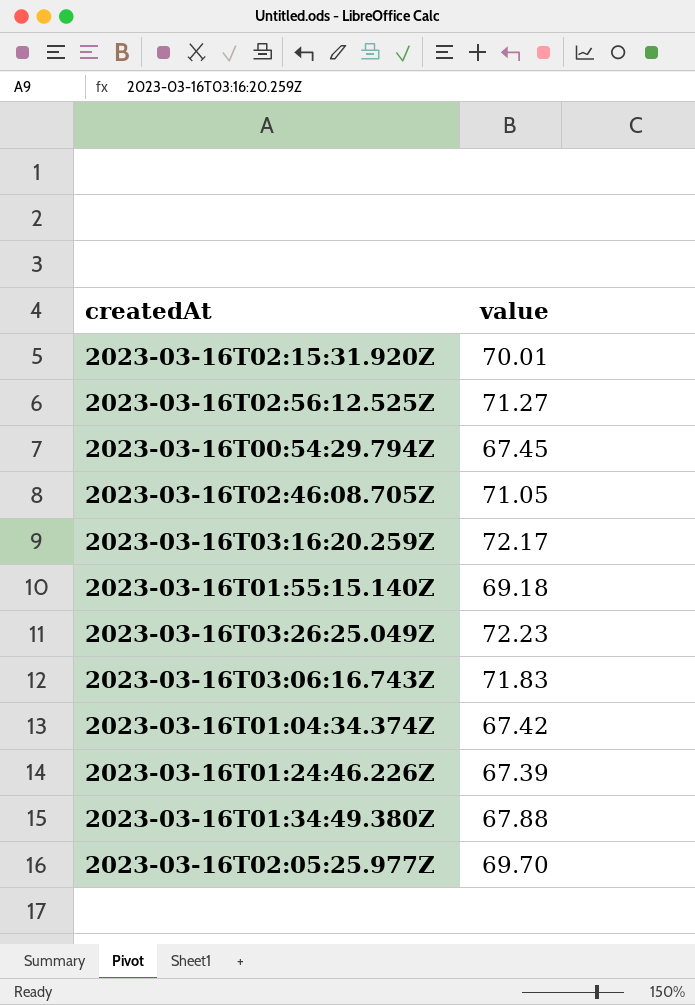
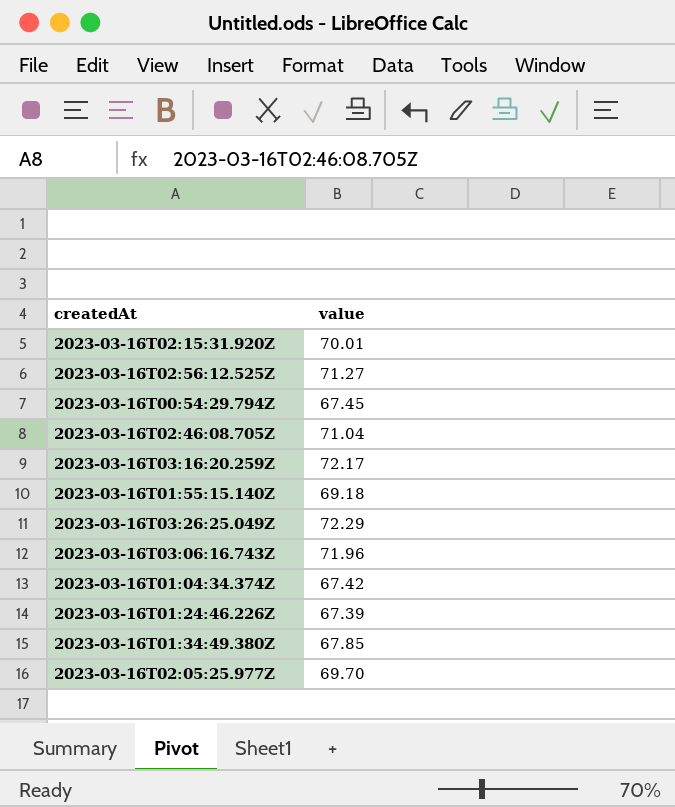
2023-03-16T02:46:08.705Z | value: 71.05 -> 71.04
2023-03-16T03:26:25.049Z | value: 72.23 -> 72.29
2023-03-16T03:06:16.743Z | value: 71.83 -> 71.96
2023-03-16T01:34:49.380Z | value: 67.88 -> 67.85

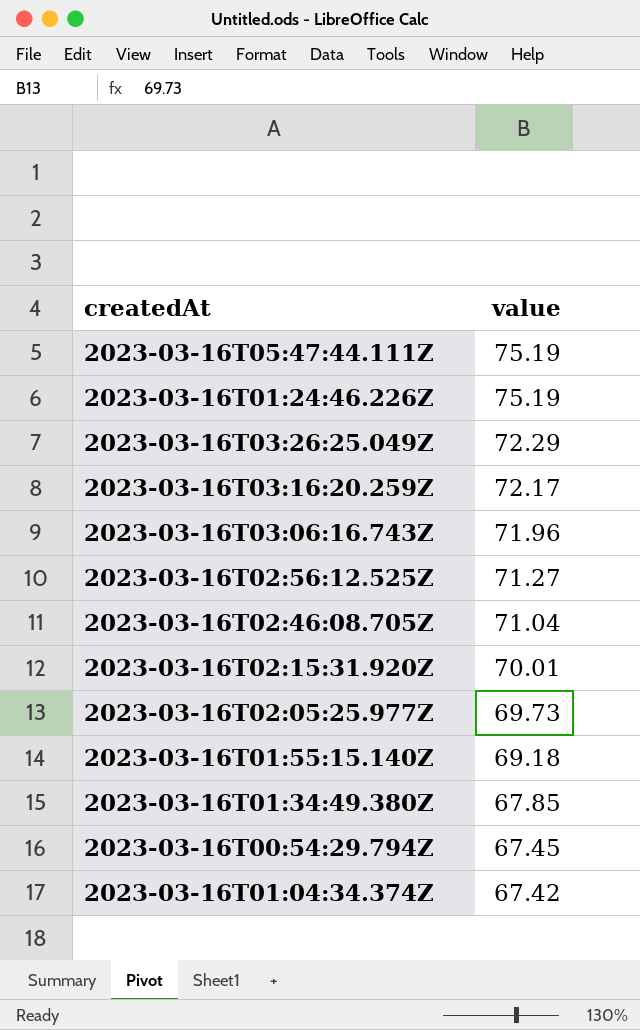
row order: none -> value descending
row 2023-03-16T05:47:44.111Z: none -> 75.19
2023-03-16T01:24:46.226Z | value: 67.39 -> 75.19
2023-03-16T02:05:25.977Z | value: 69.70 -> 69.73

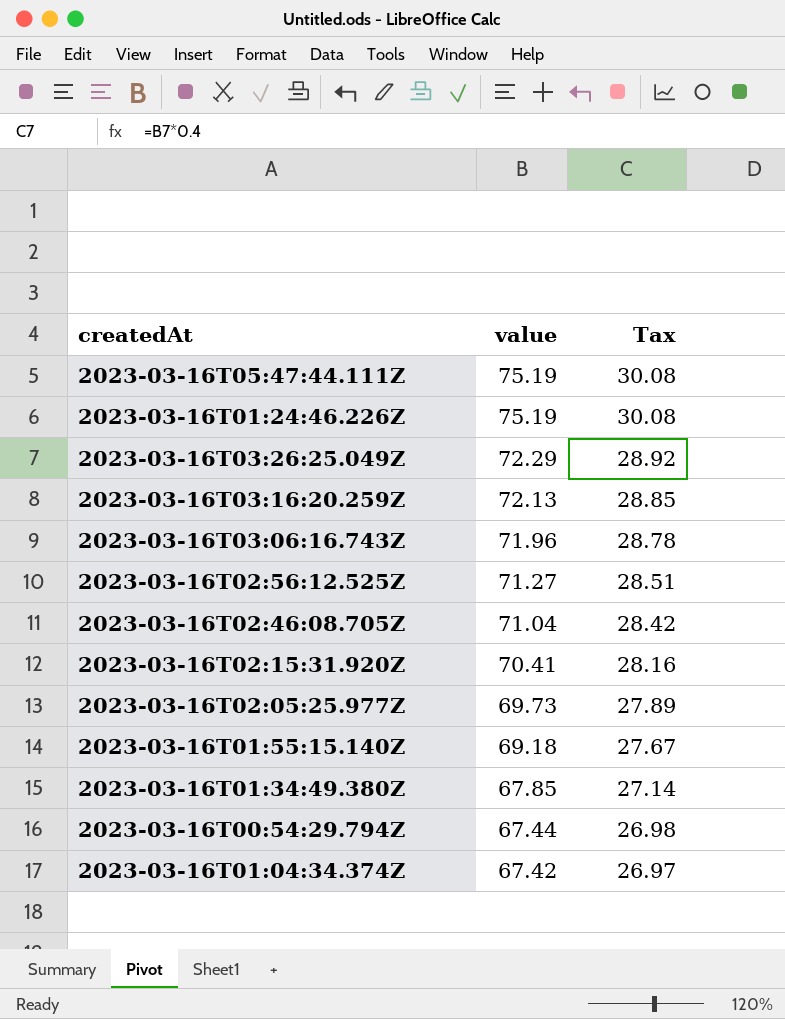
column Tax | formula: none -> [value] * 0.4
2023-03-16T03:16:20.259Z | value: 72.17 -> 72.13
2023-03-16T02:15:31.920Z | value: 70.01 -> 70.41
2023-03-16T00:54:29.794Z | value: 67.45 -> 67.44

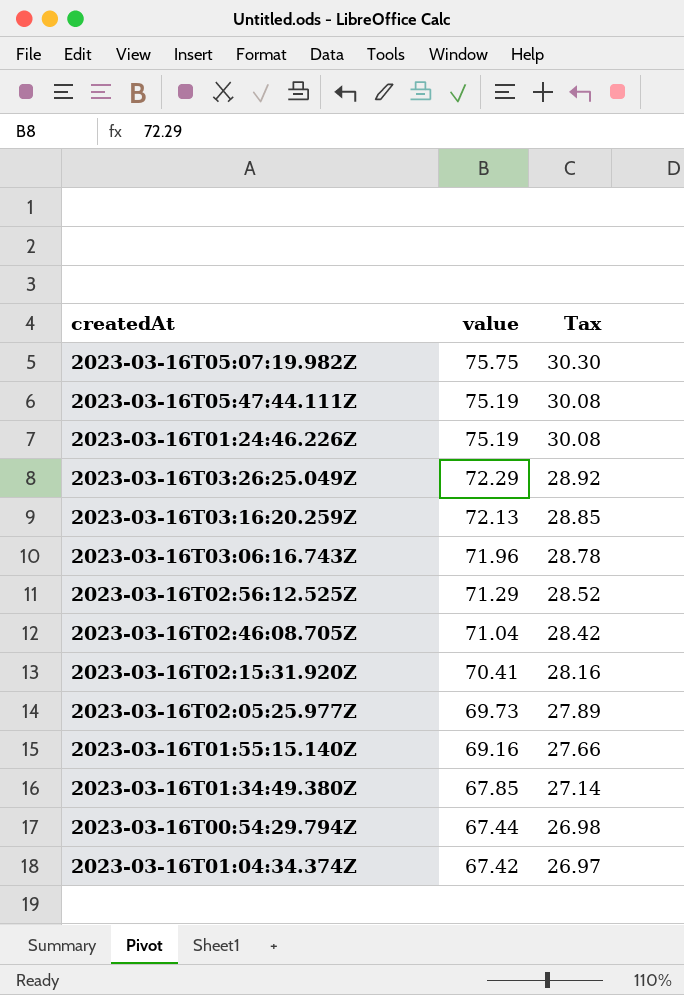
row 2023-03-16T05:07:19.982Z: none -> 75.75 | 30.30
2023-03-16T02:56:12.525Z | value: 71.27 -> 71.29
2023-03-16T02:56:12.525Z | Tax: 28.51 -> 28.52
2023-03-16T01:55:15.140Z | value: 69.18 -> 69.16
2023-03-16T01:55:15.140Z | Tax: 27.67 -> 27.66

